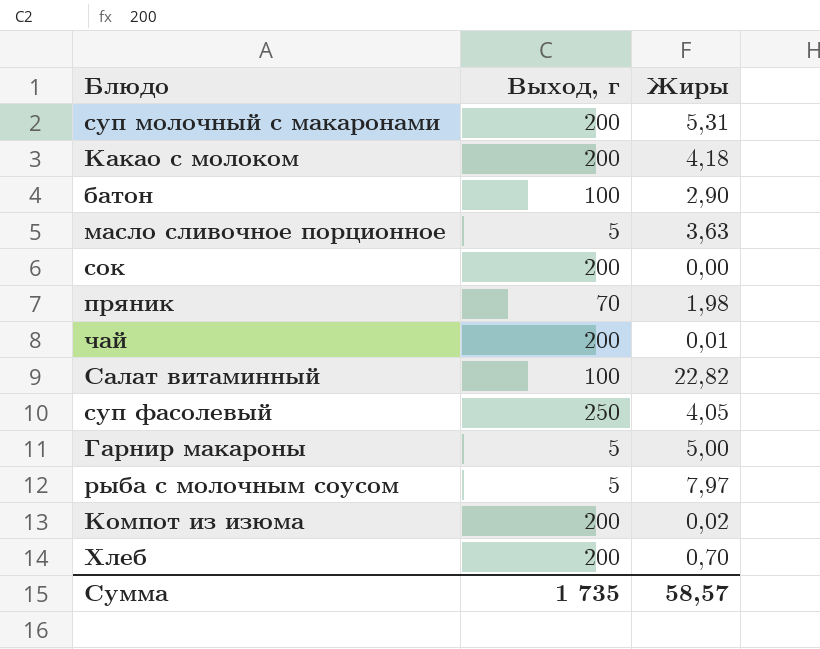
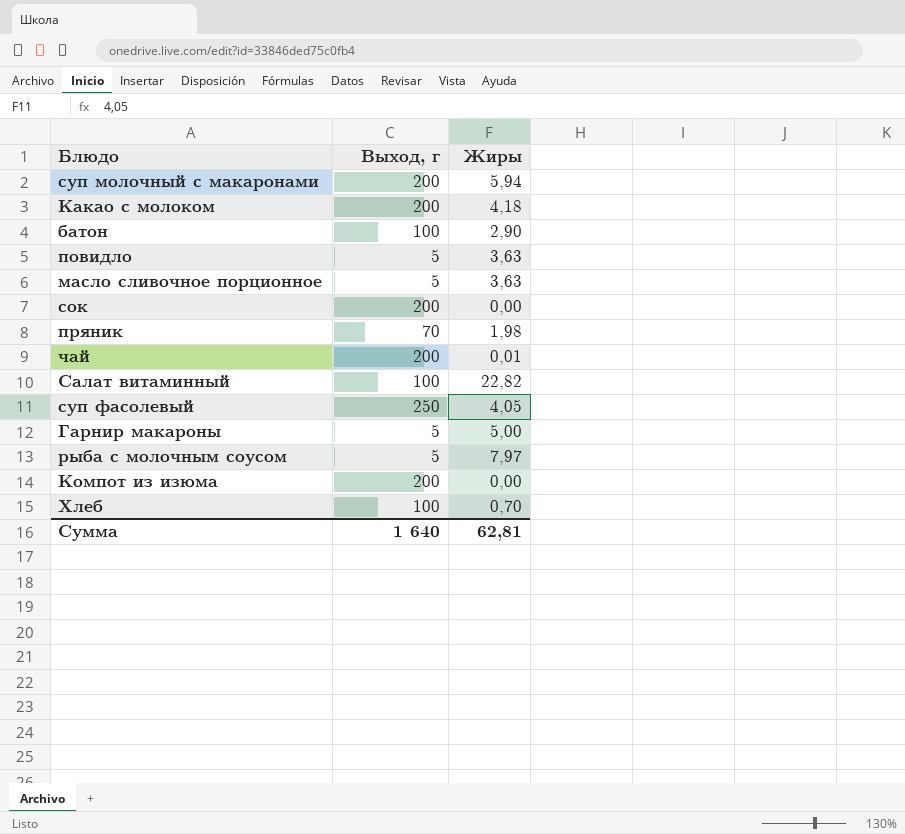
суп молочный с макаронами | Жиры: 5,31 -> 5,94
row повидло: none -> 5 | 3,63
Компот из изюма | Жиры: 0,02 -> 0,00
Хлеб | Выход, г: 200 -> 100
Сумма | Выход, г: 1 735 -> 1 640
Сумма | Жиры: 58,57 -> 62,81

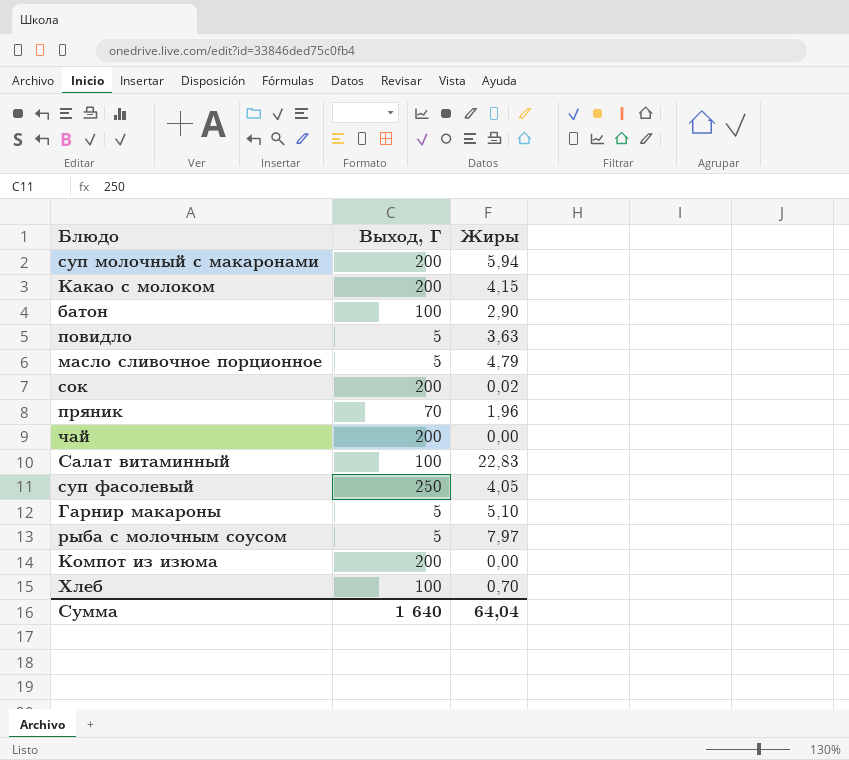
column name: Выход, г -> Выход, Г
Какао с молоком | Жиры: 4,18 -> 4,15
масло сливочное порционное | Жиры: 3,63 -> 4,79
сок | Жиры: 0,00 -> 0,02
пряник | Жиры: 1,98 -> 1,96
чай | Жиры: 0,01 -> 0,00
Салат витаминный | Жиры: 22,82 -> 22,83
Гарнир макароны | Жиры: 5,00 -> 5,10
Сумма | Жиры: 62,81 -> 64,04

